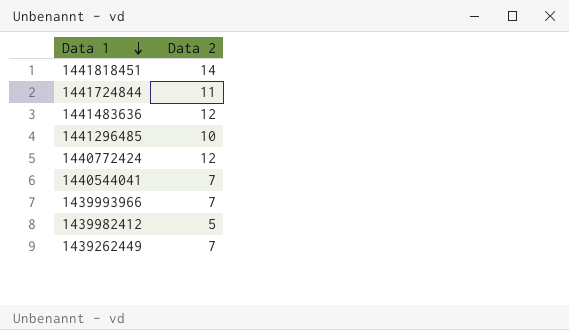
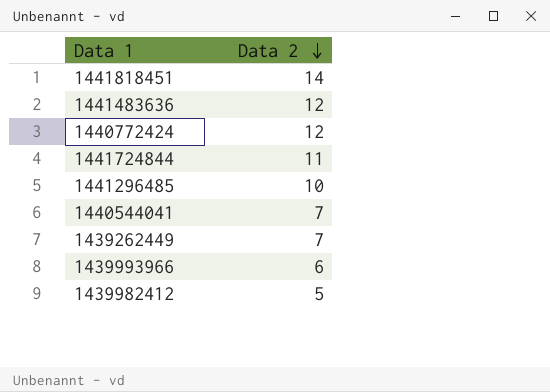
row order: Data 1 descending -> Data 2 descending
1439993966 | Data 2: 7 -> 6

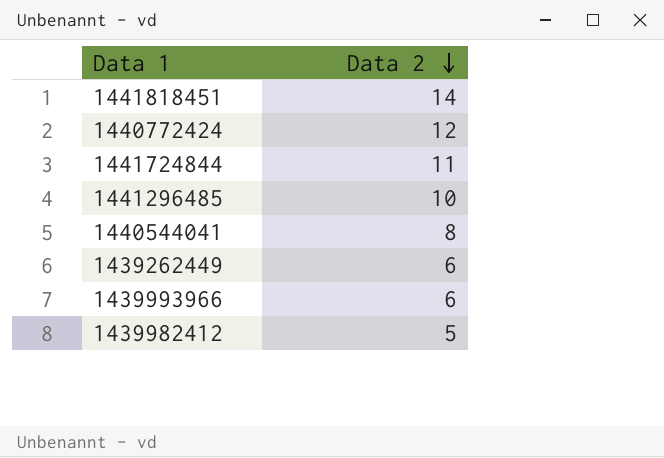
row 1441483636: 12 -> none
1440544041 | Data 2: 7 -> 8
1439262449 | Data 2: 7 -> 6

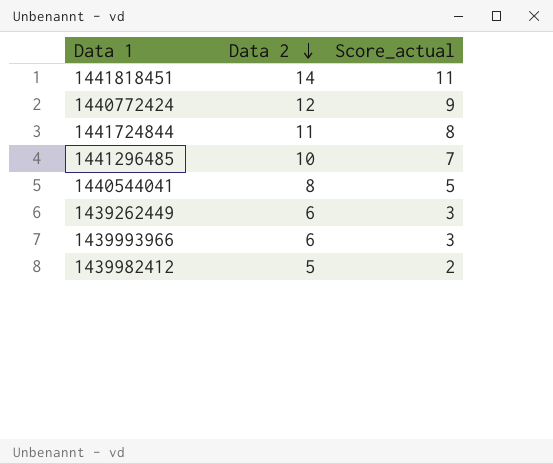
column Score_actual | formula: none -> [Data 2] - 3

